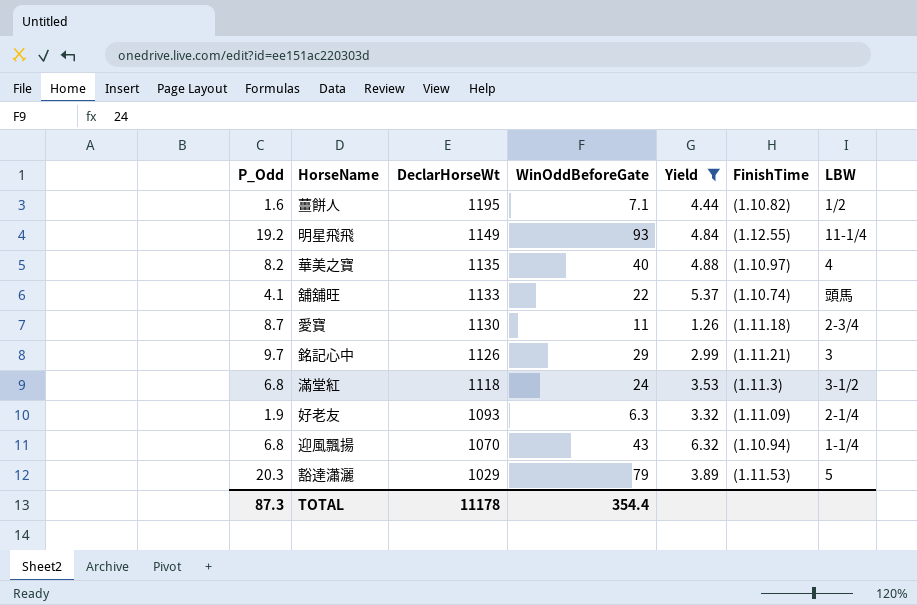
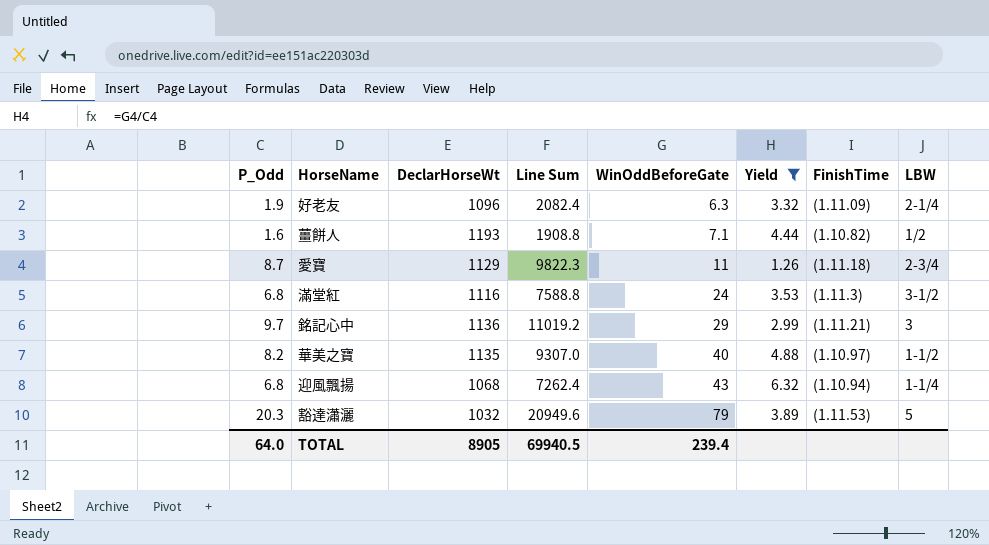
row order: DeclarHorseWt descending -> WinOddBeforeGate ascending
column Line Sum | formula: none -> [P_Odd] * [DeclarHorseWt]
row 明星飛飛: 19.2 | 1149 | 93 | 4.84 | (1.12.55) | 11-1/4 -> none
row 舖舖旺: 4.1 | 1133 | 22 | 5.37 | (1.10.74) | 頭馬 -> none
好老友 | DeclarHorseWt: 1093 -> 1096
薑餅人 | DeclarHorseWt: 1195 -> 1193
愛寶 | DeclarHorseWt: 1130 -> 1129
滿堂紅 | DeclarHorseWt: 1118 -> 1116
銘記心中 | DeclarHorseWt: 1126 -> 1136
華美之寶 | LBW: 4 -> 1-1/2
迎風飄揚 | DeclarHorseWt: 1070 -> 1068
豁達瀟灑 | DeclarHorseWt: 1029 -> 1032
TOTAL | P_Odd: 87.3 -> 64.0
TOTAL | DeclarHorseWt: 11178 -> 8905
TOTAL | WinOddBeforeGate: 354.4 -> 239.4

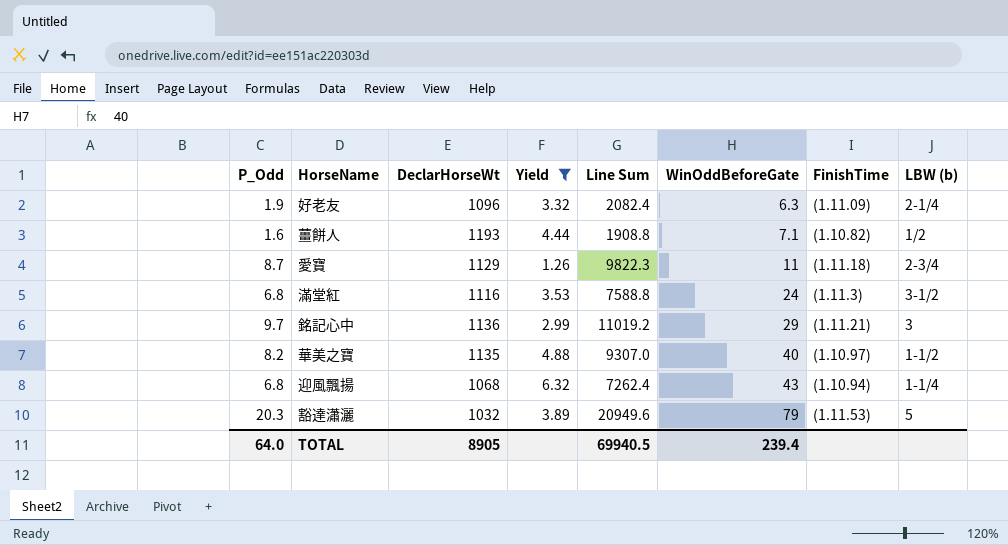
column Yield | position: 6 -> 4
column name: LBW -> LBW (b)

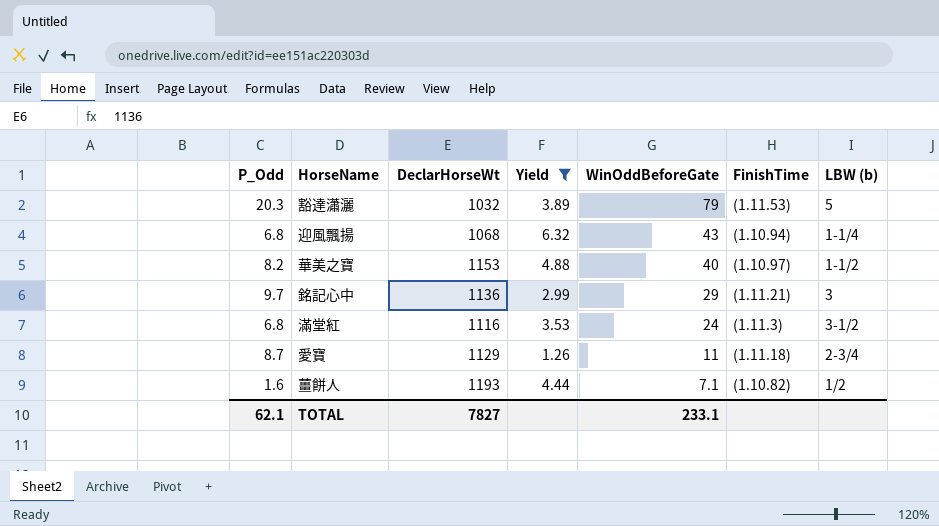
row order: WinOddBeforeGate ascending -> WinOddBeforeGate descending
column Line Sum | formula: [P_Odd] * [DeclarHorseWt] -> none
row 好老友: 1.9 | 1096 | 3.32 | 2082.4 | 6.3 | (1.11.09) | 2-1/4 -> none
華美之寶 | DeclarHorseWt: 1135 -> 1153
TOTAL | P_Odd: 64.0 -> 62.1
TOTAL | DeclarHorseWt: 8905 -> 7827
TOTAL | WinOddBeforeGate: 239.4 -> 233.1

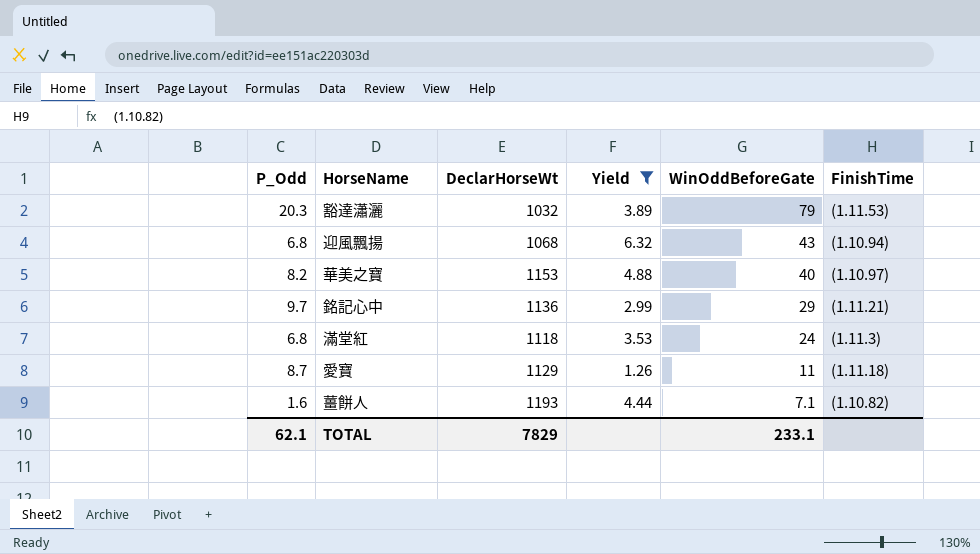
column LBW (b) | position: 7 -> none
滿堂紅 | DeclarHorseWt: 1116 -> 1118
TOTAL | DeclarHorseWt: 7827 -> 7829

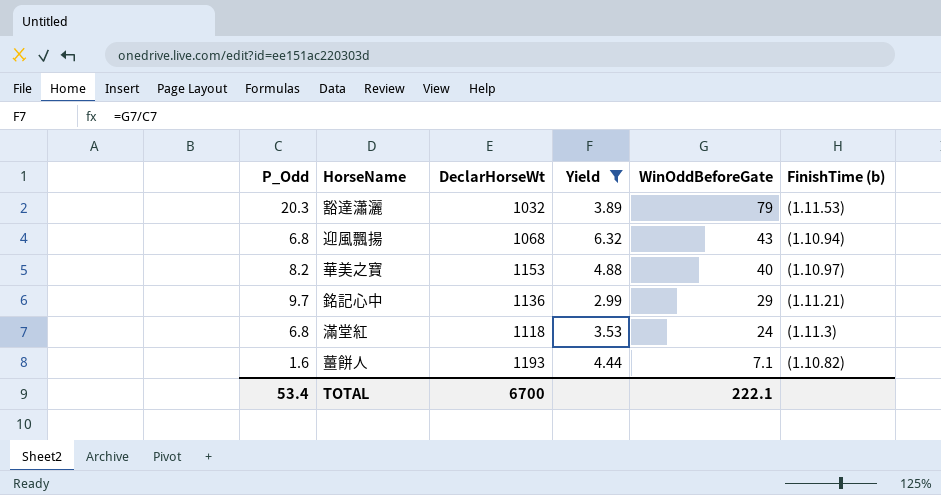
column name: FinishTime -> FinishTime (b)
row 愛寶: 8.7 | 1129 | 1.26 | 11 | (1.11.18) -> none
TOTAL | P_Odd: 62.1 -> 53.4
TOTAL | DeclarHorseWt: 7829 -> 6700
TOTAL | WinOddBeforeGate: 233.1 -> 222.1

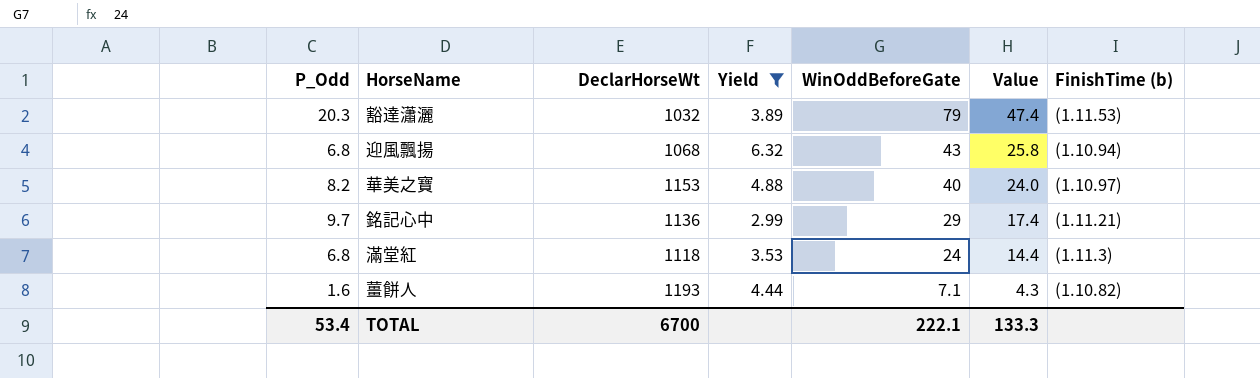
column Value | formula: none -> [WinOddBeforeGate] * 0.6

